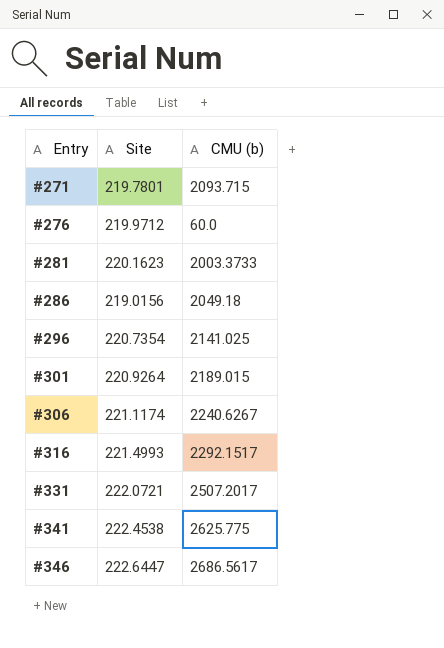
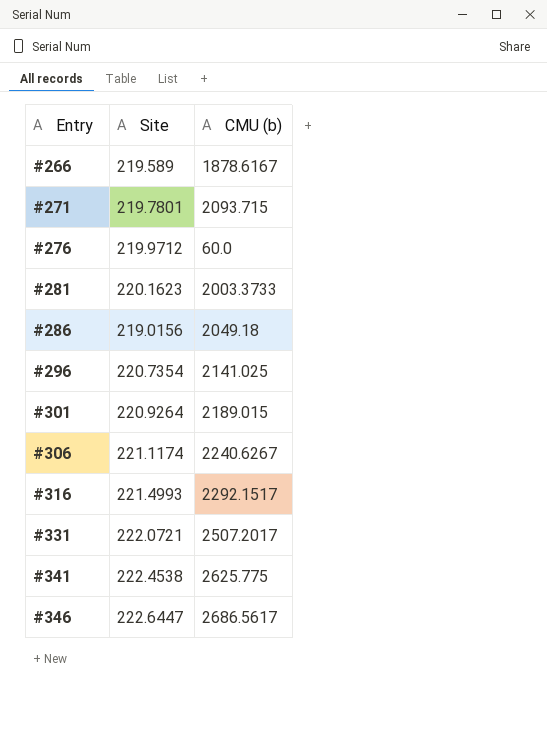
row #266: none -> 219.589 | 1878.6167

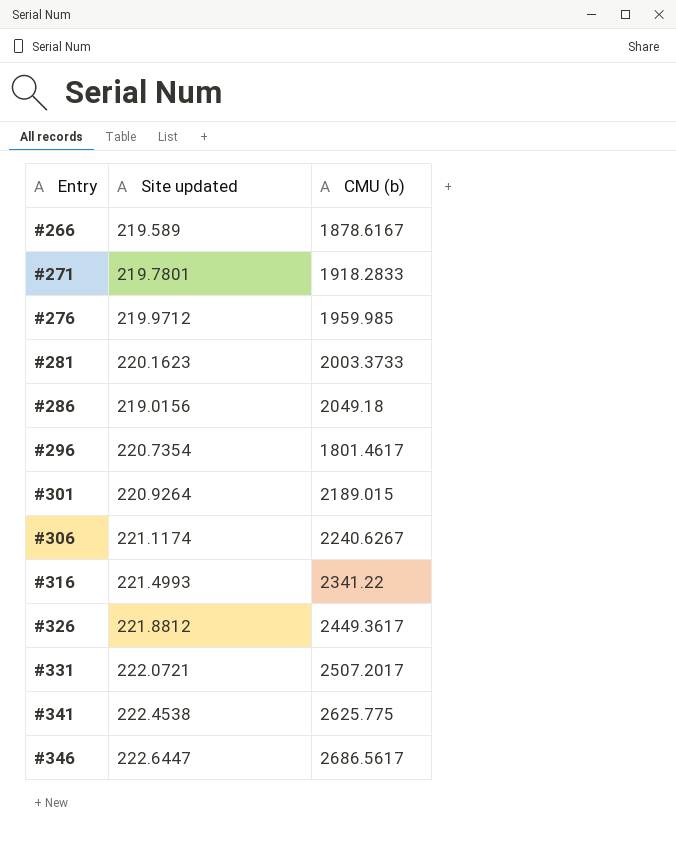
column name: Site -> Site updated
#271 | CMU (b): 2093.715 -> 1918.2833
#276 | CMU (b): 60.0 -> 1959.985
#296 | CMU (b): 2141.025 -> 1801.4617
#316 | CMU (b): 2292.1517 -> 2341.22
row #326: none -> 221.8812 | 2449.3617

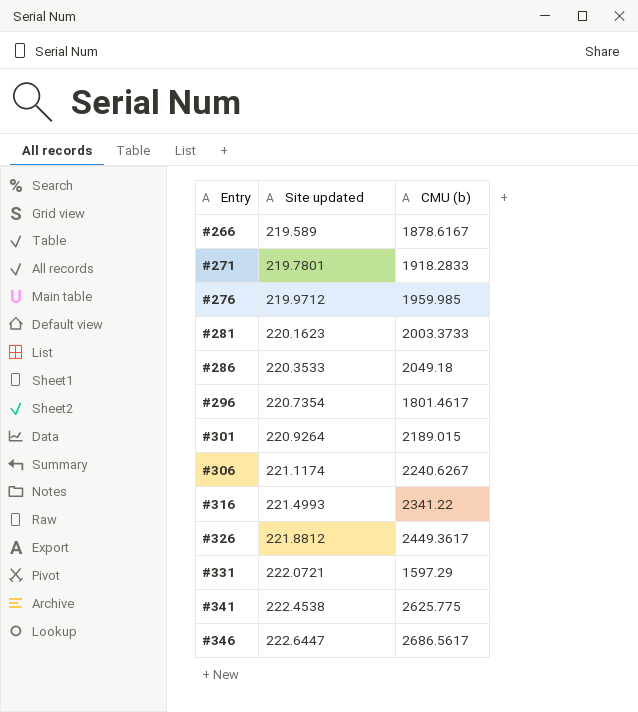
#286 | Site updated: 219.0156 -> 220.3533
#331 | CMU (b): 2507.2017 -> 1597.29

